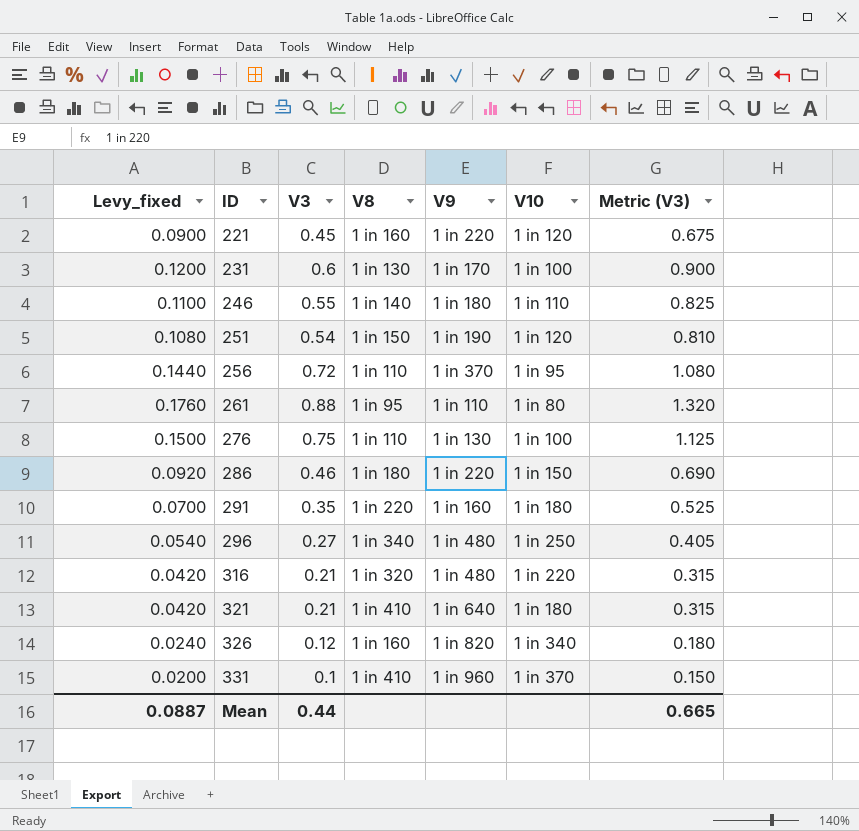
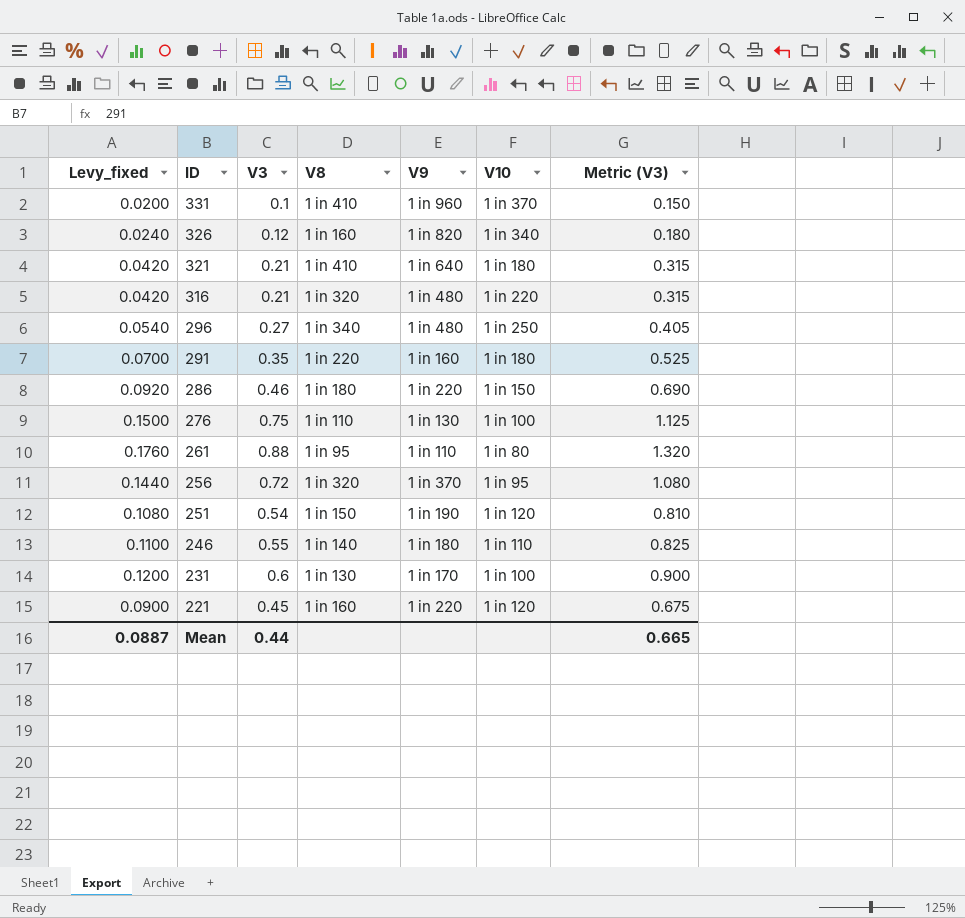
row order: ID ascending -> ID descending
256 | V8: 1 in 110 -> 1 in 320

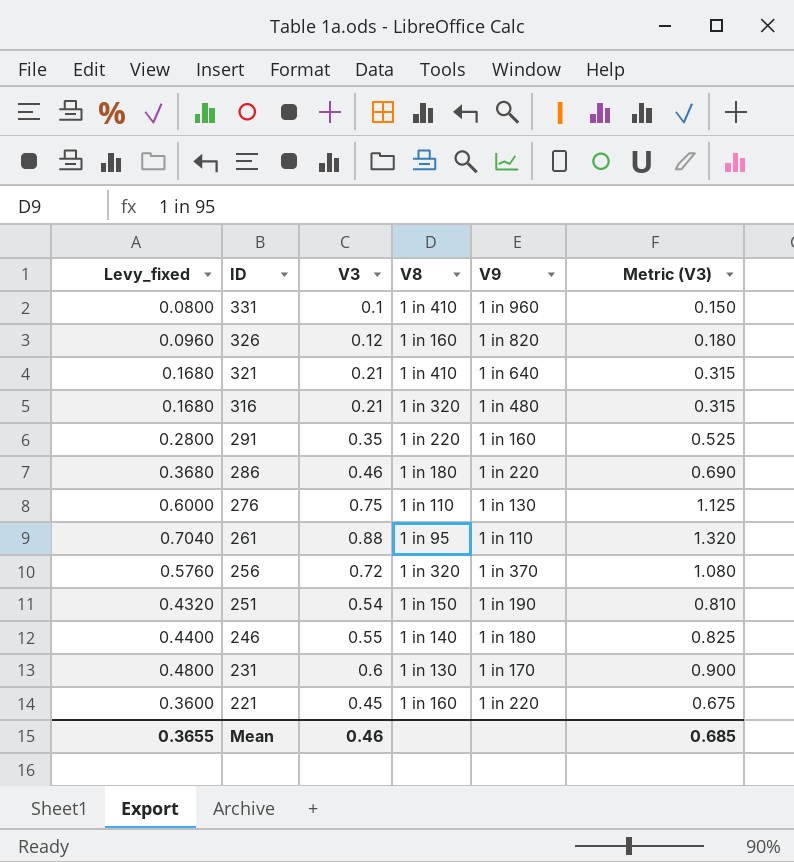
column V10 | position: 6 -> none
column Levy_fixed | formula: [V3] * 0.2 -> [V3] * 0.8
row 296: 0.0540 | 0.27 | 1 in 340 | 1 in 480 | 1 in 250 | 0.405 -> none
Mean | Levy_fixed: 0.0887 -> 0.3655
Mean | V3: 0.44 -> 0.46
Mean | Metric (V3): 0.665 -> 0.685

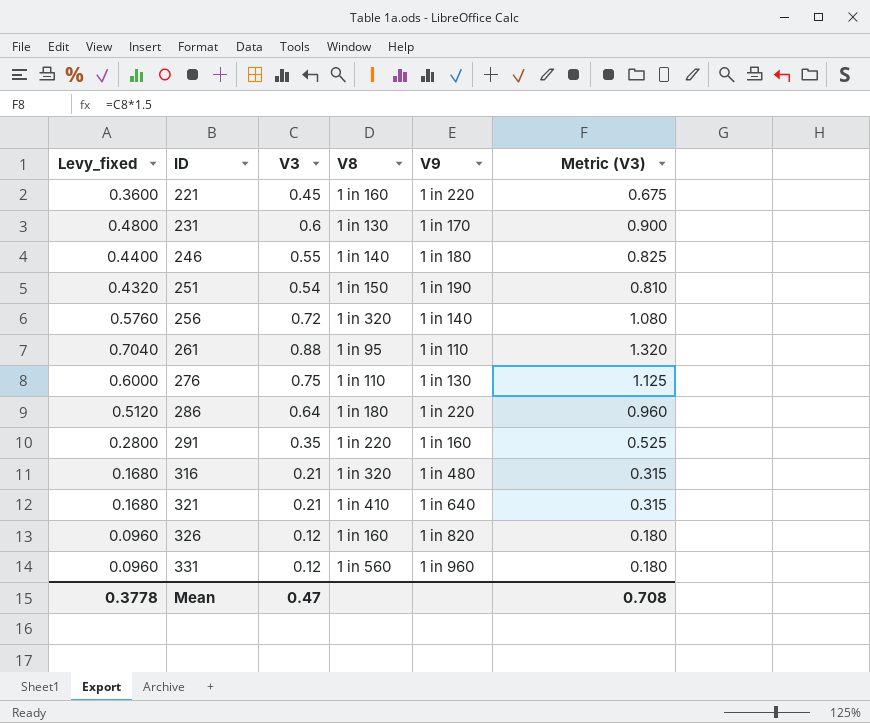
row order: ID descending -> ID ascending
256 | V9: 1 in 370 -> 1 in 140
286 | Levy_fixed: 0.3680 -> 0.5120
286 | V3: 0.46 -> 0.64
286 | Metric (V3): 0.690 -> 0.960
331 | Levy_fixed: 0.0800 -> 0.0960
331 | V3: 0.1 -> 0.12
331 | V8: 1 in 410 -> 1 in 560
331 | Metric (V3): 0.150 -> 0.180
Mean | Levy_fixed: 0.3655 -> 0.3778
Mean | V3: 0.46 -> 0.47
Mean | Metric (V3): 0.685 -> 0.708

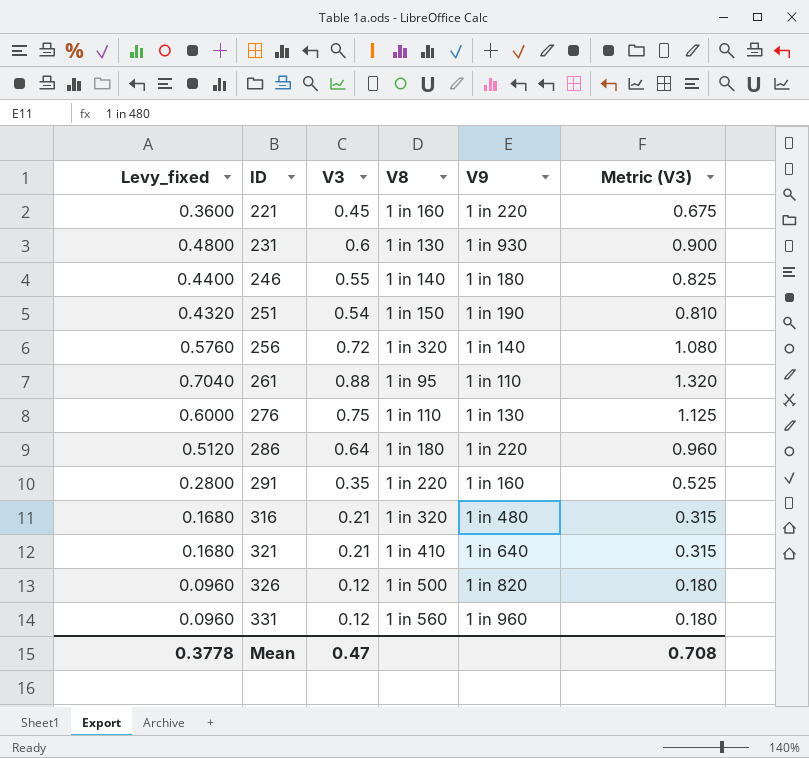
231 | V9: 1 in 170 -> 1 in 930
326 | V8: 1 in 160 -> 1 in 500

